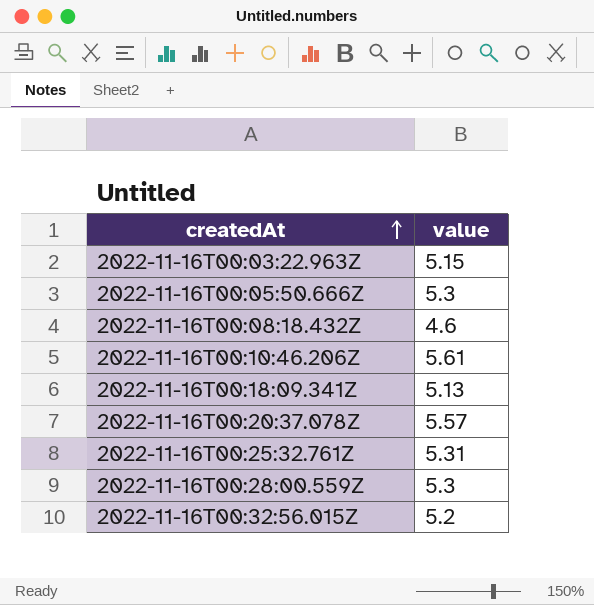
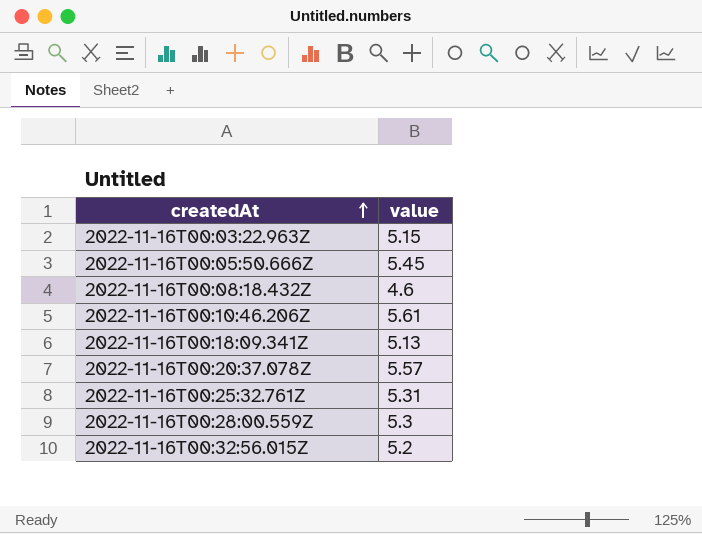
2022-11-16T00:05:50.666Z | value: 5.3 -> 5.45

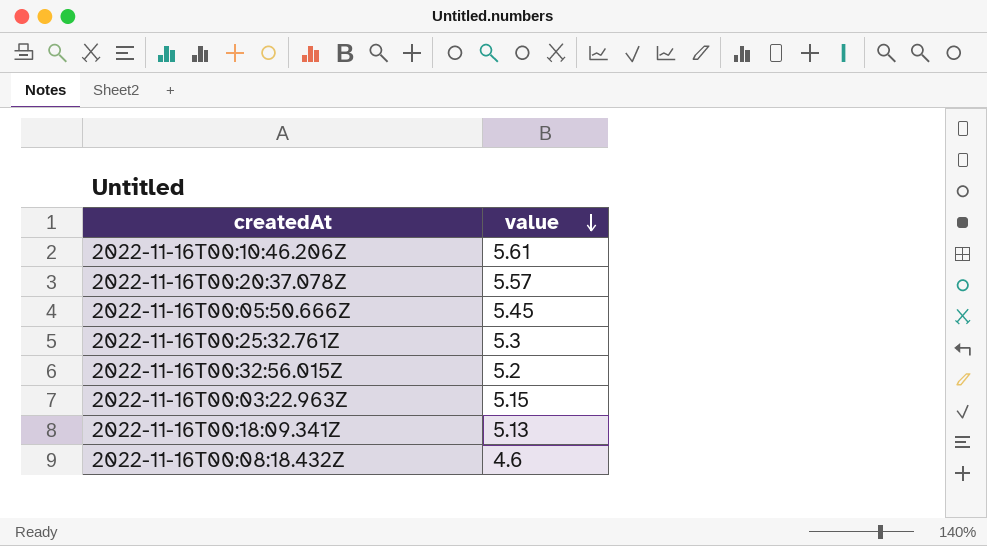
row order: createdAt ascending -> value descending
row 2022-11-16T00:28:00.559Z: 5.3 -> none
2022-11-16T00:25:32.761Z | value: 5.31 -> 5.3

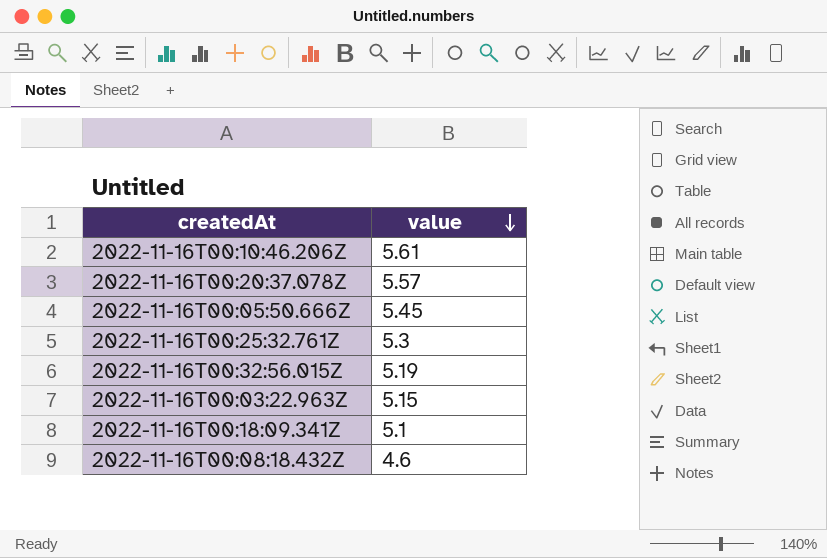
2022-11-16T00:32:56.015Z | value: 5.2 -> 5.19
2022-11-16T00:18:09.341Z | value: 5.13 -> 5.1

